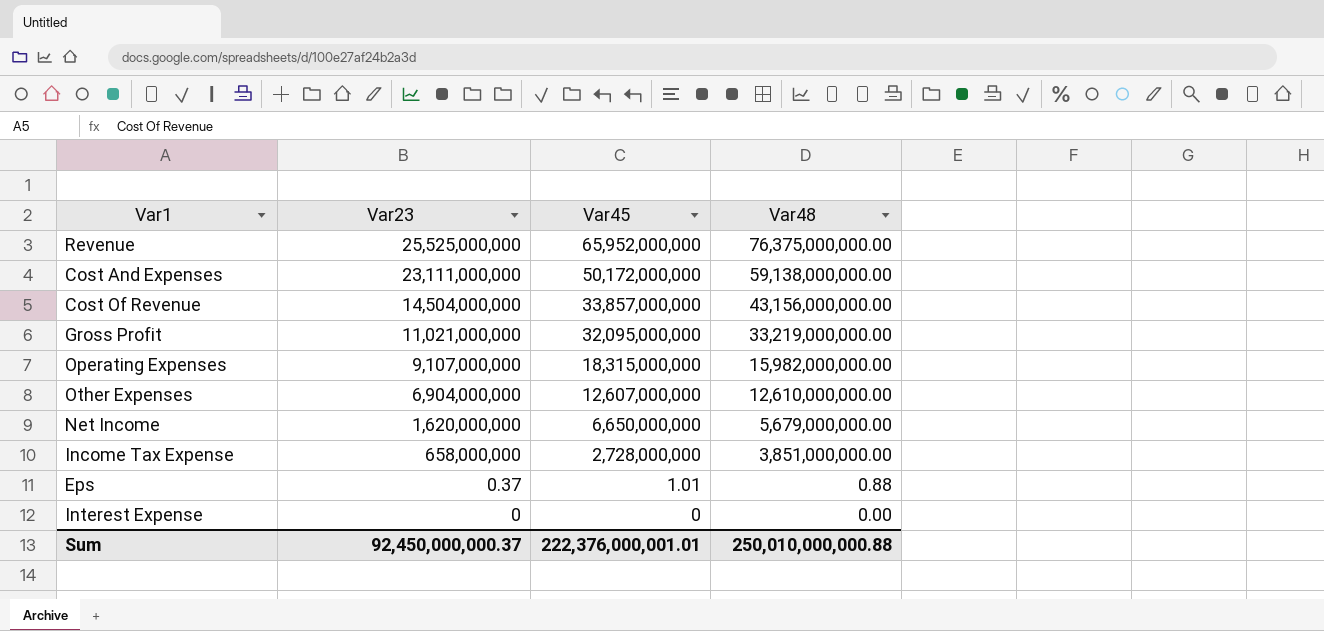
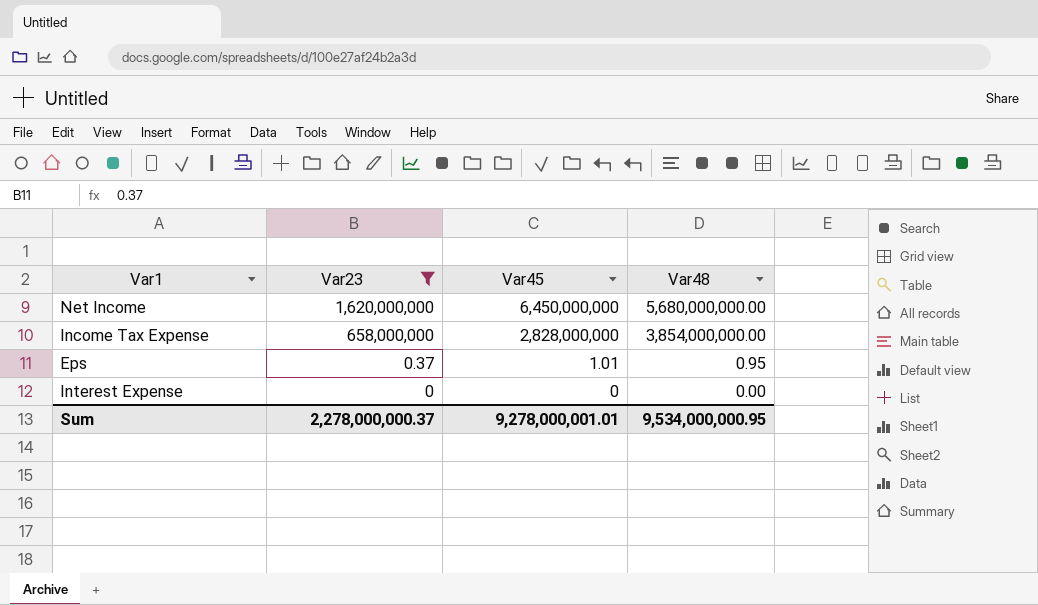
filter: none -> Var23 <= 1,620,000,000
Net Income | Var45: 6,650,000,000 -> 6,450,000,000
Net Income | Var48: 5,679,000,000.00 -> 5,680,000,000.00
Income Tax Expense | Var45: 2,728,000,000 -> 2,828,000,000
Income Tax Expense | Var48: 3,851,000,000.00 -> 3,854,000,000.00
Eps | Var48: 0.88 -> 0.95
Sum | Var23: 92,450,000,000.37 -> 2,278,000,000.37
Sum | Var45: 222,376,000,001.01 -> 9,278,000,001.01
Sum | Var48: 250,010,000,000.88 -> 9,534,000,000.95

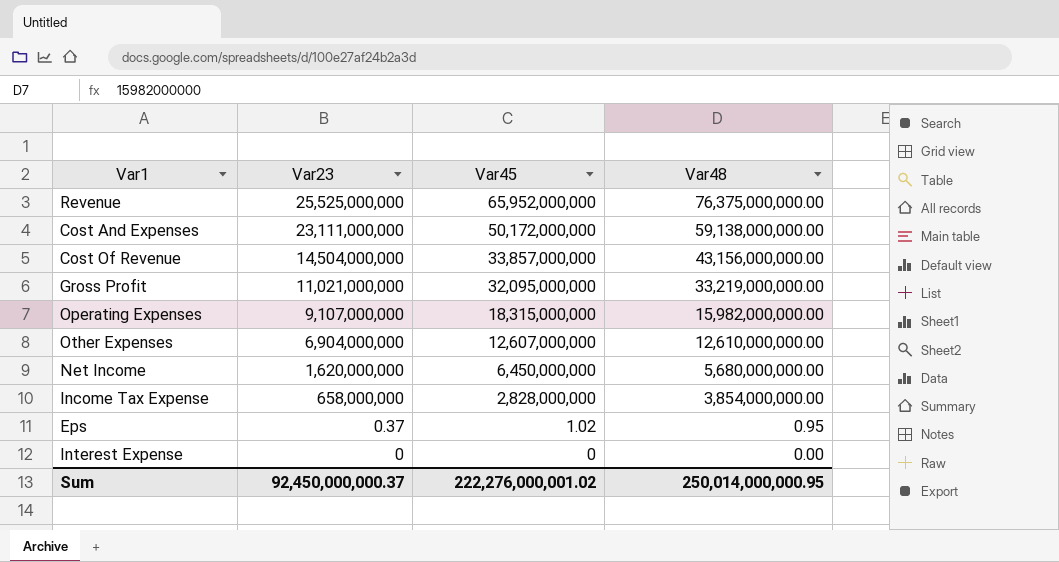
filter: Var23 <= 1,620,000,000 -> none
Eps | Var45: 1.01 -> 1.02
Sum | Var23: 2,278,000,000.37 -> 92,450,000,000.37
Sum | Var45: 9,278,000,001.01 -> 222,276,000,001.02
Sum | Var48: 9,534,000,000.95 -> 250,014,000,000.95

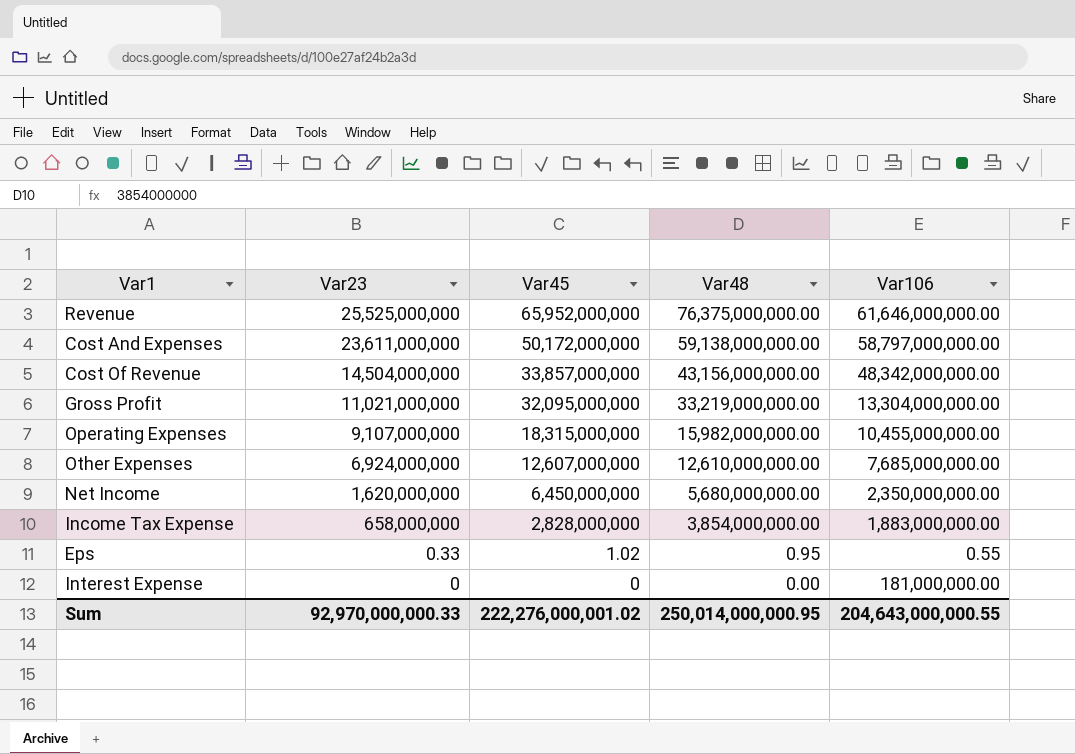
column Var106 | position: none -> 5
Cost And Expenses | Var23: 23,111,000,000 -> 23,611,000,000
Other Expenses | Var23: 6,904,000,000 -> 6,924,000,000
Eps | Var23: 0.37 -> 0.33
Sum | Var23: 92,450,000,000.37 -> 92,970,000,000.33

